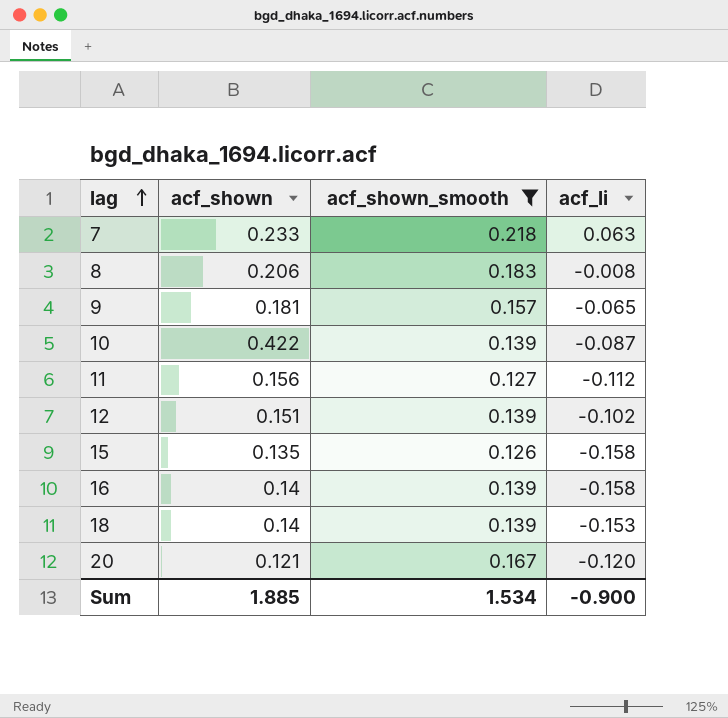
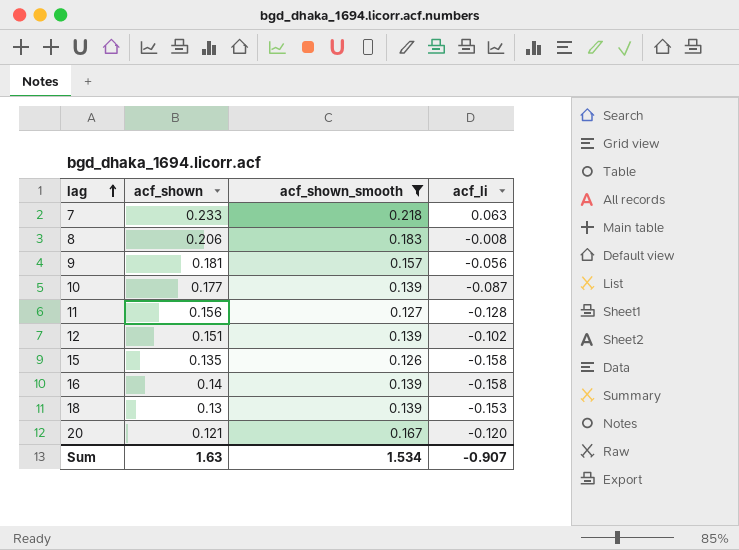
9 | acf_li: -0.065 -> -0.056
10 | acf_shown: 0.422 -> 0.177
11 | acf_li: -0.112 -> -0.128
18 | acf_shown: 0.14 -> 0.13
Sum | acf_shown: 1.885 -> 1.63
Sum | acf_li: -0.900 -> -0.907

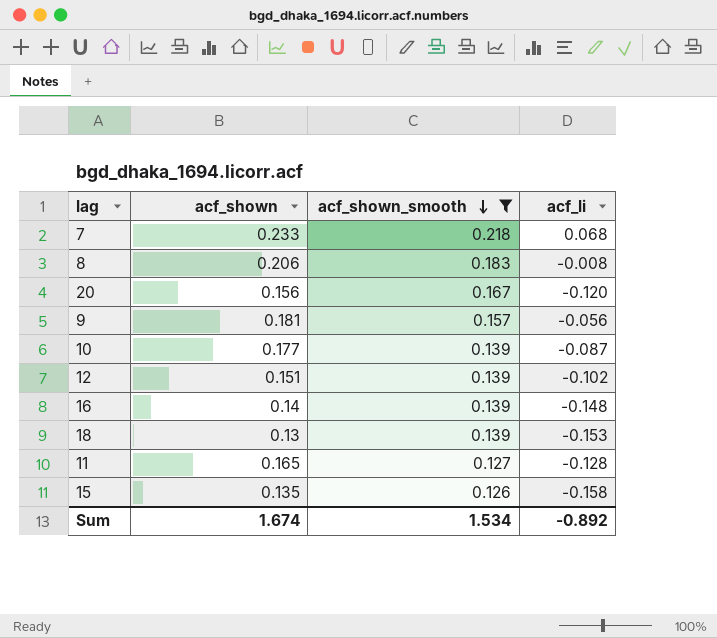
row order: lag ascending -> acf_shown_smooth descending
7 | acf_li: 0.063 -> 0.068
20 | acf_shown: 0.121 -> 0.156
16 | acf_li: -0.158 -> -0.148
11 | acf_shown: 0.156 -> 0.165
Sum | acf_shown: 1.63 -> 1.674
Sum | acf_li: -0.907 -> -0.892

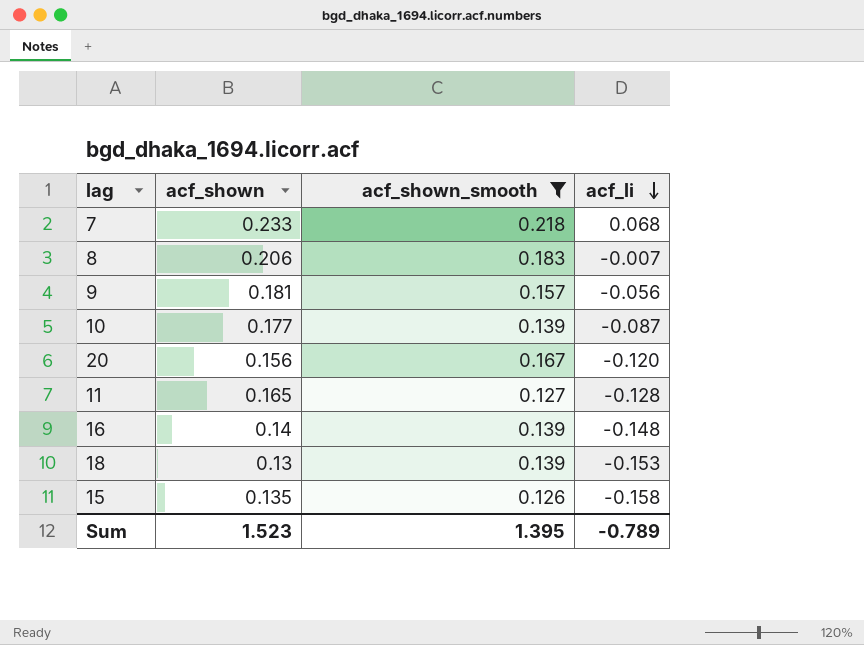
row order: acf_shown_smooth descending -> acf_li descending
row 12: 0.151 | 0.139 | -0.102 -> none
8 | acf_li: -0.008 -> -0.007
Sum | acf_shown: 1.674 -> 1.523
Sum | acf_shown_smooth: 1.534 -> 1.395
Sum | acf_li: -0.892 -> -0.789

